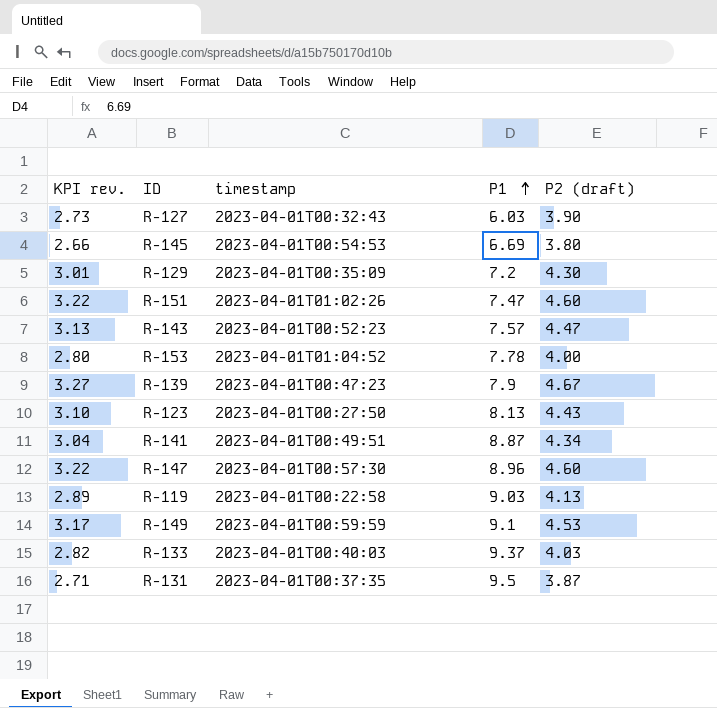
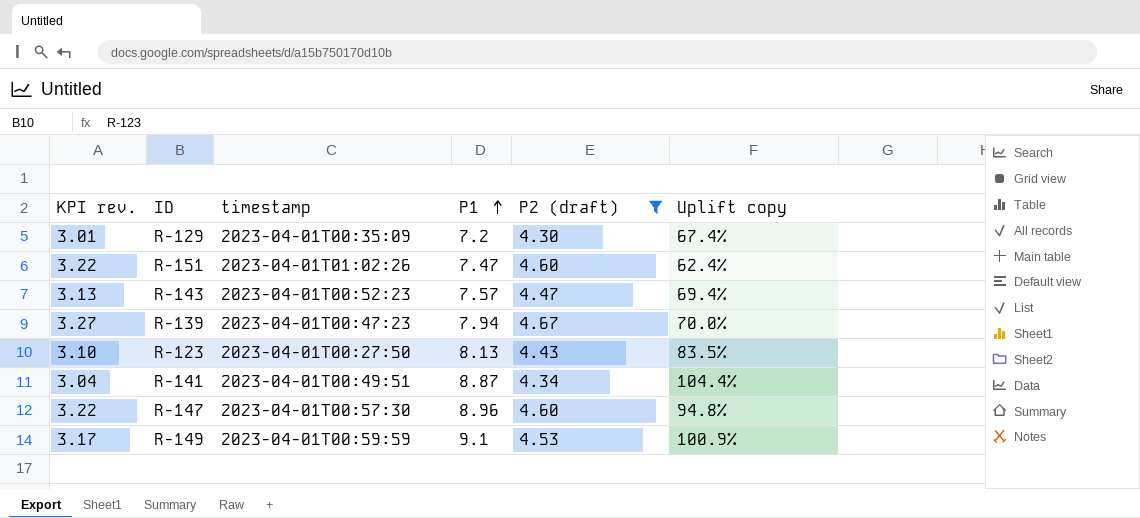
filter: none -> P2 (draft) >= 4.30
column Uplift copy | formula: none -> ([P1] - [P2 (draft)]) / [P2 (draft)]
R-139 | P1: 7.9 -> 7.94

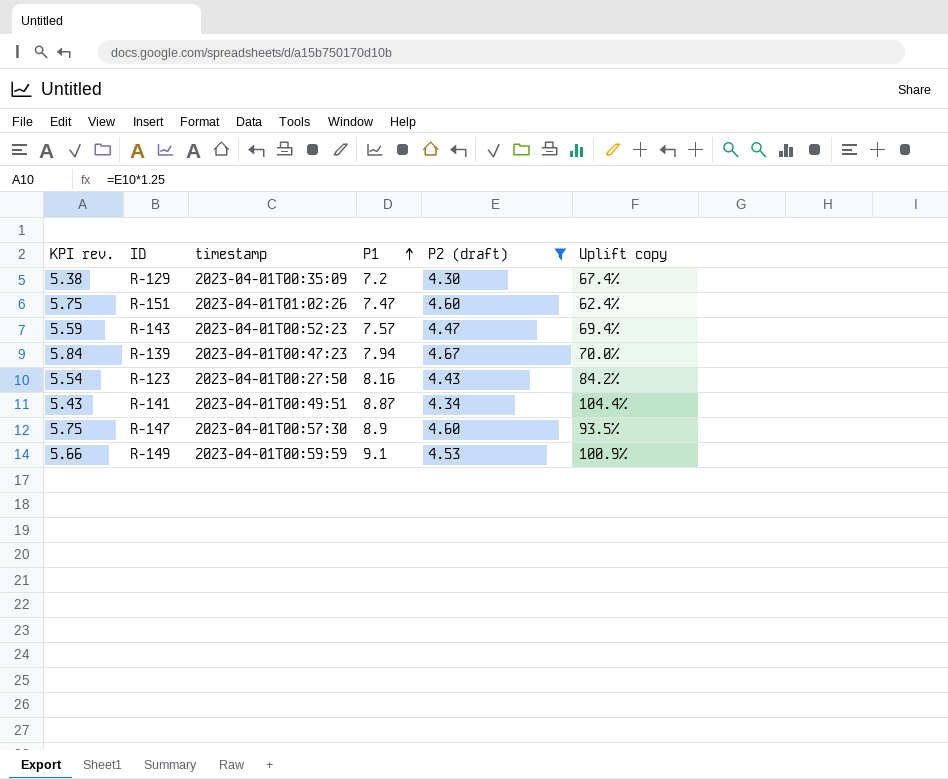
column KPI rev. | formula: [P2 (draft)] * 0.7 -> [P2 (draft)] * 1.25
R-123 | P1: 8.13 -> 8.16
R-123 | Uplift copy: 83.5% -> 84.2%
R-147 | P1: 8.96 -> 8.9
R-147 | Uplift copy: 94.8% -> 93.5%

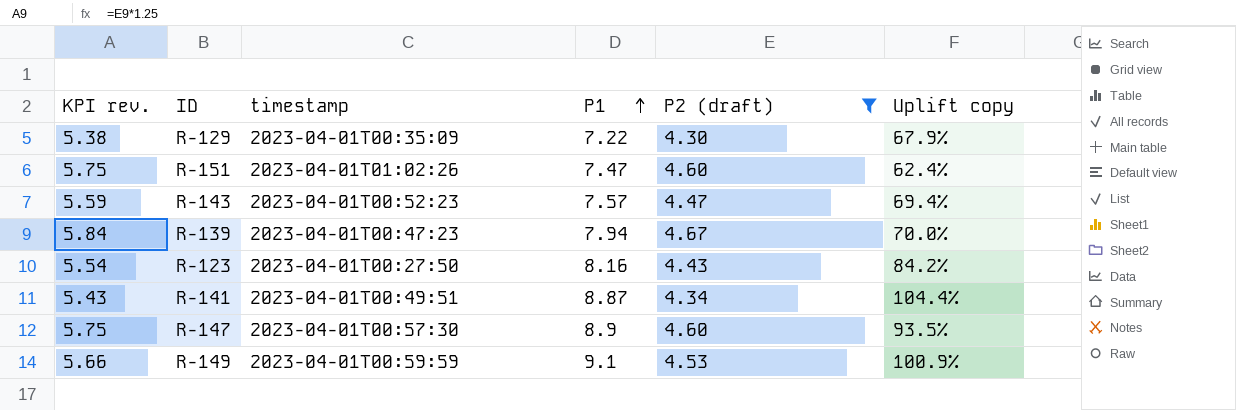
R-129 | P1: 7.2 -> 7.22
R-129 | Uplift copy: 67.4% -> 67.9%

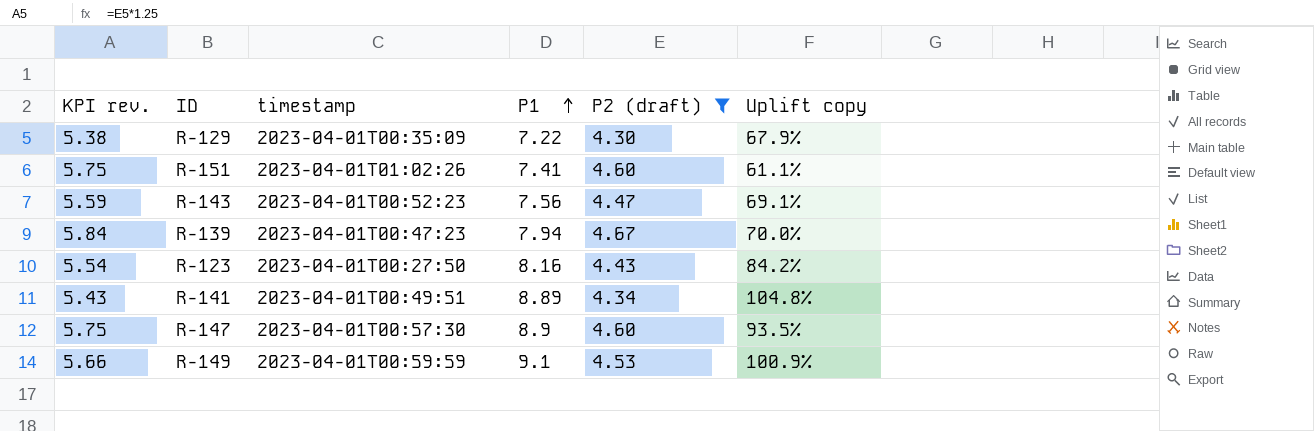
R-151 | P1: 7.47 -> 7.41
R-151 | Uplift copy: 62.4% -> 61.1%
R-143 | P1: 7.57 -> 7.56
R-143 | Uplift copy: 69.4% -> 69.1%
R-141 | P1: 8.87 -> 8.89
R-141 | Uplift copy: 104.4% -> 104.8%

